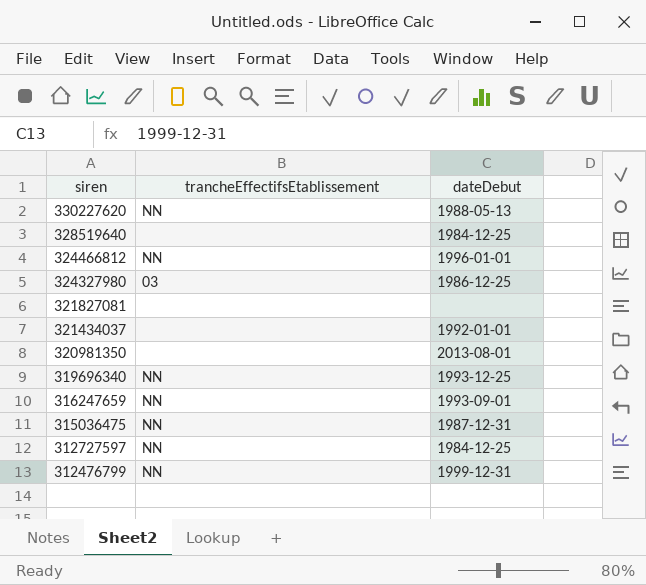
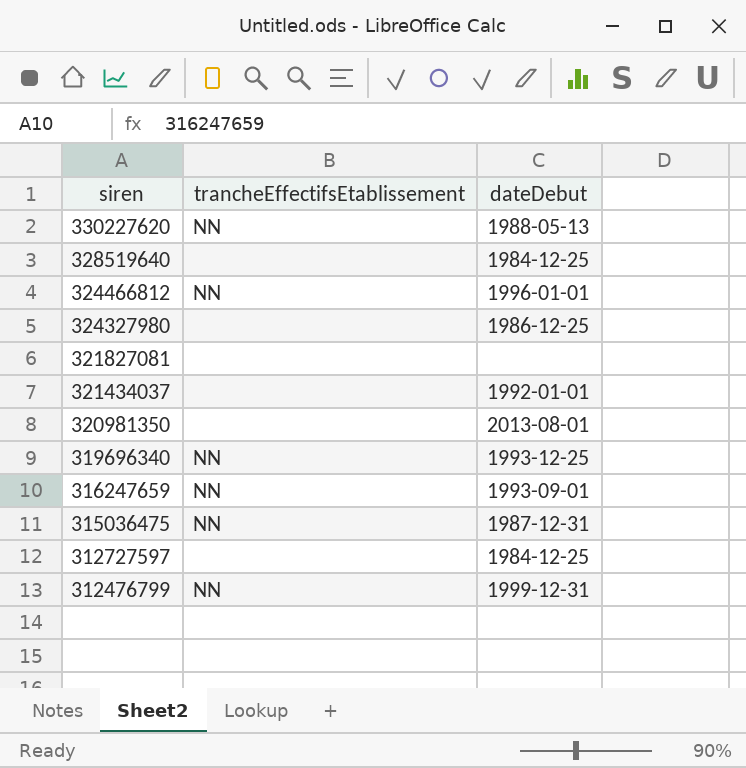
324327980 | trancheEffectifsEtablissement: 03 -> none
312727597 | trancheEffectifsEtablissement: NN -> none

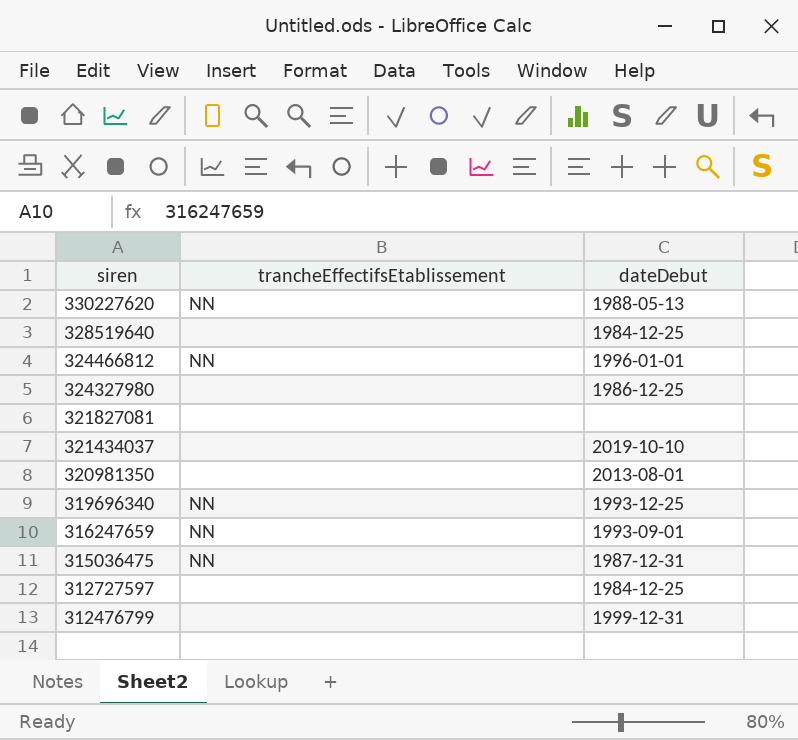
321434037 | dateDebut: 1992-01-01 -> 2019-10-10
312476799 | trancheEffectifsEtablissement: NN -> none

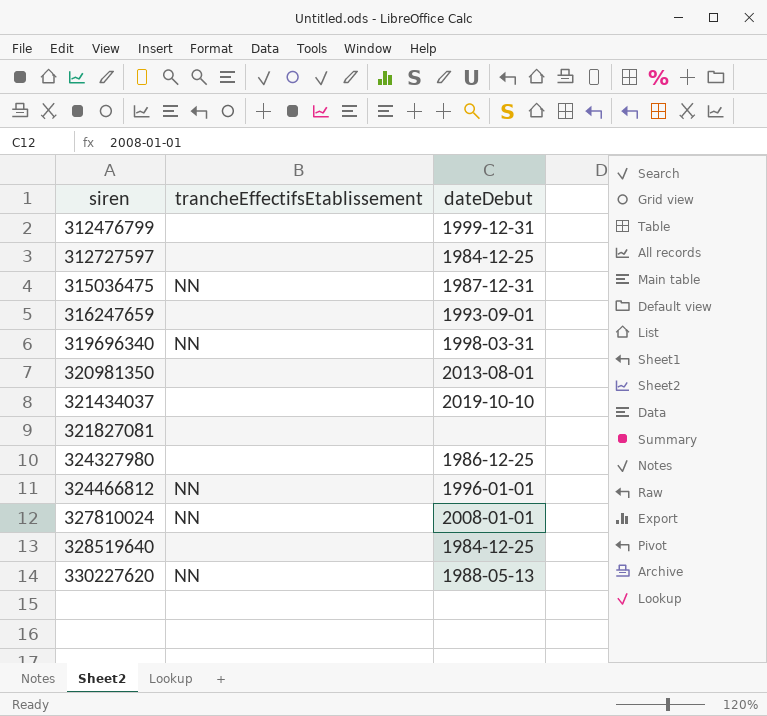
row order: siren descending -> siren ascending
316247659 | trancheEffectifsEtablissement: NN -> none
319696340 | dateDebut: 1993-12-25 -> 1998-03-31
row 327810024: none -> NN | 2008-01-01

